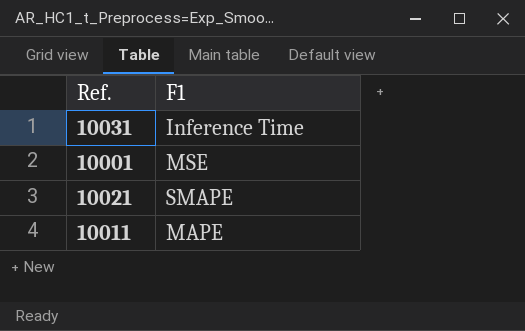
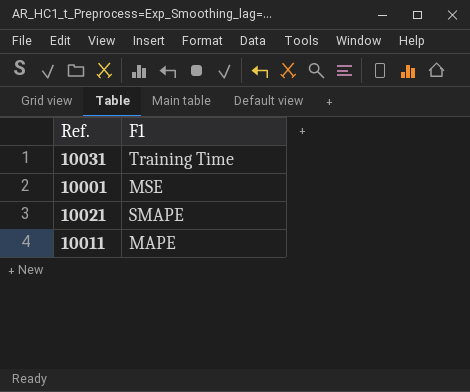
10031 | F1: Inference Time -> Training Time

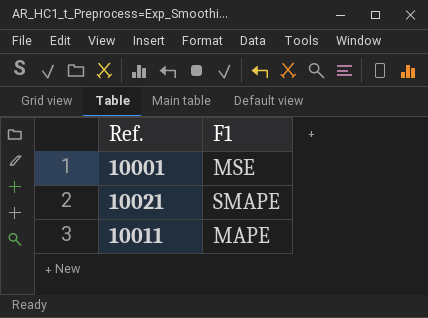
row 10031: Training Time -> none

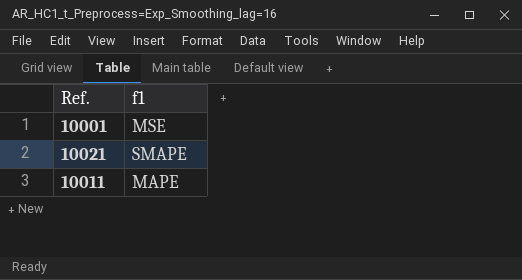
column name: F1 -> f1

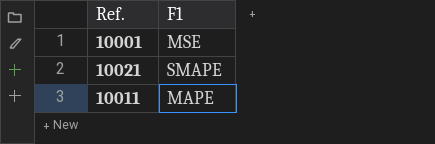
column name: f1 -> F1

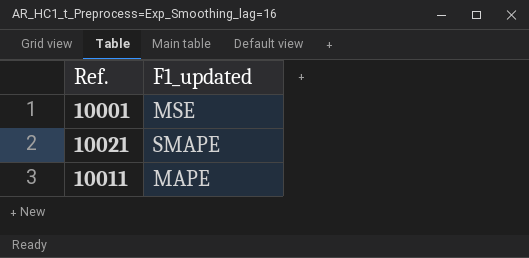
column name: F1 -> F1_updated

